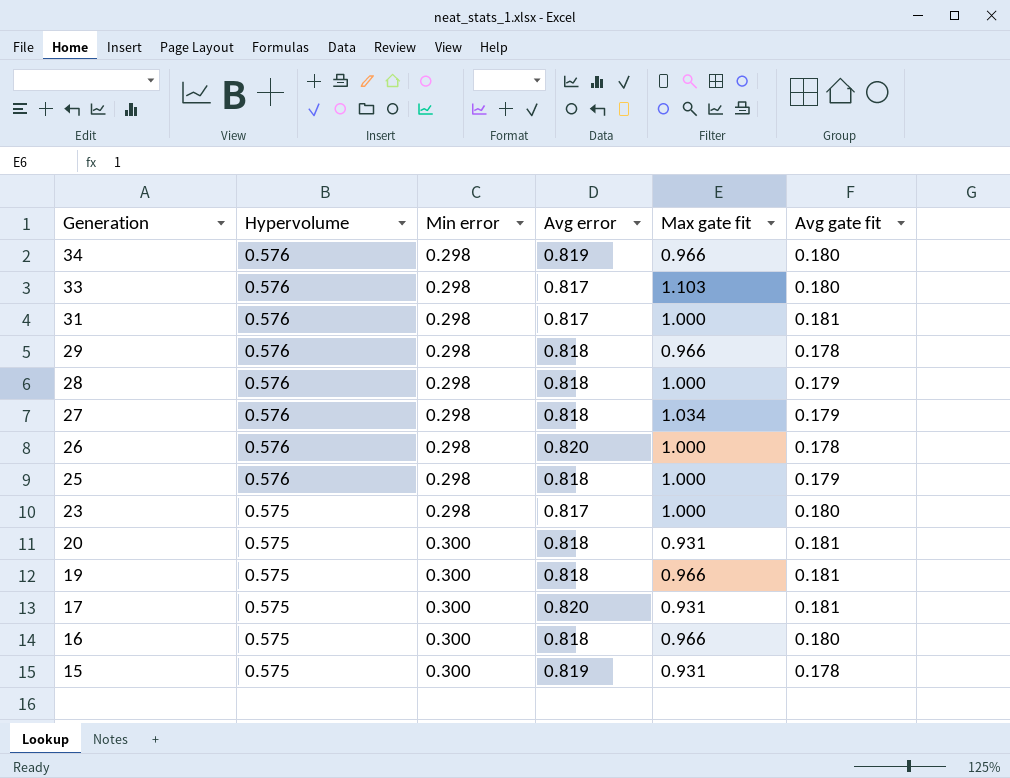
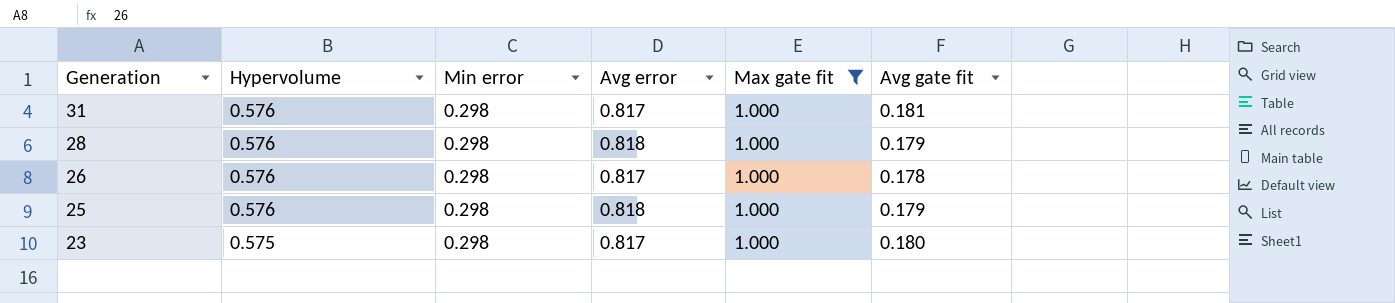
filter: none -> Max gate fit = 1.000
26 | Avg error: 0.820 -> 0.817

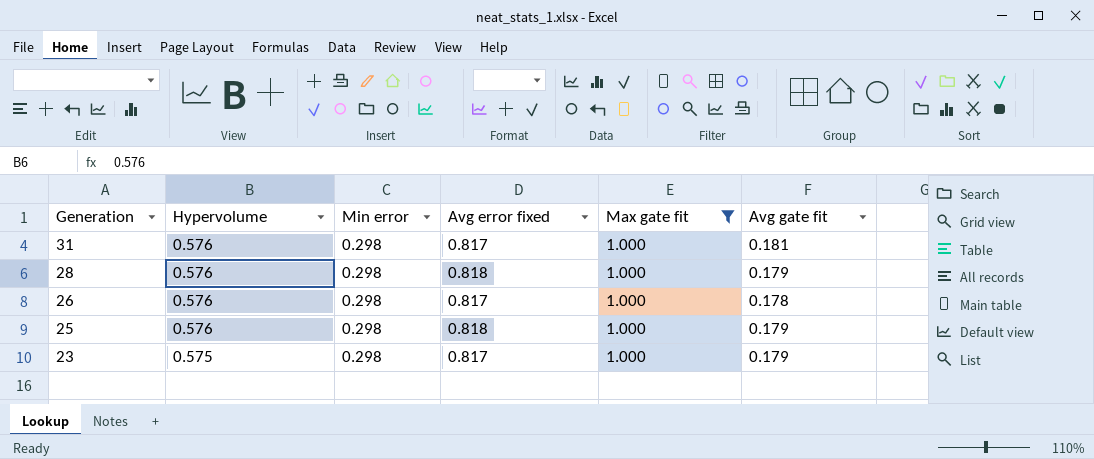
column name: Avg error -> Avg error fixed
23 | Avg gate fit: 0.180 -> 0.179

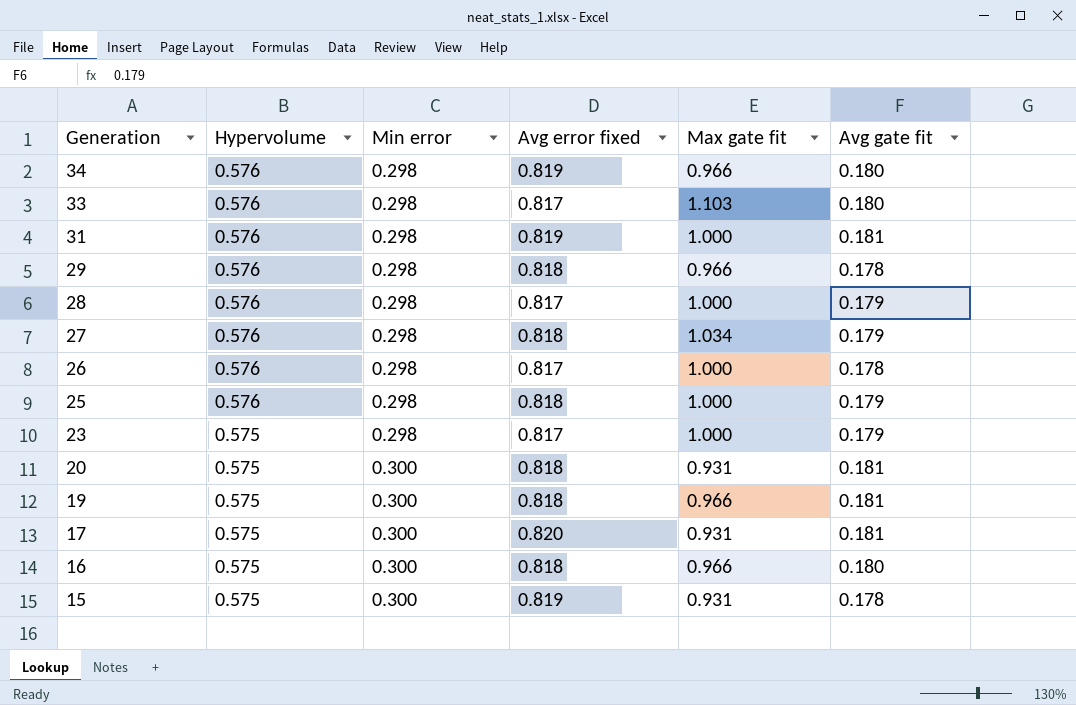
filter: Max gate fit = 1.000 -> none
31 | Avg error fixed: 0.817 -> 0.819
28 | Avg error fixed: 0.818 -> 0.817

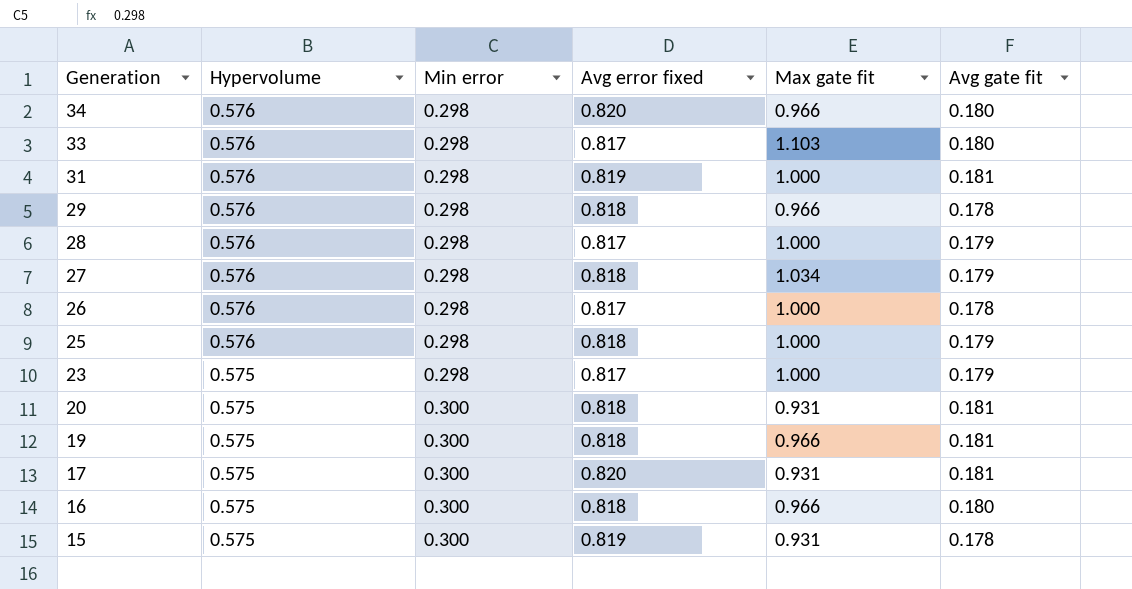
34 | Avg error fixed: 0.819 -> 0.820

